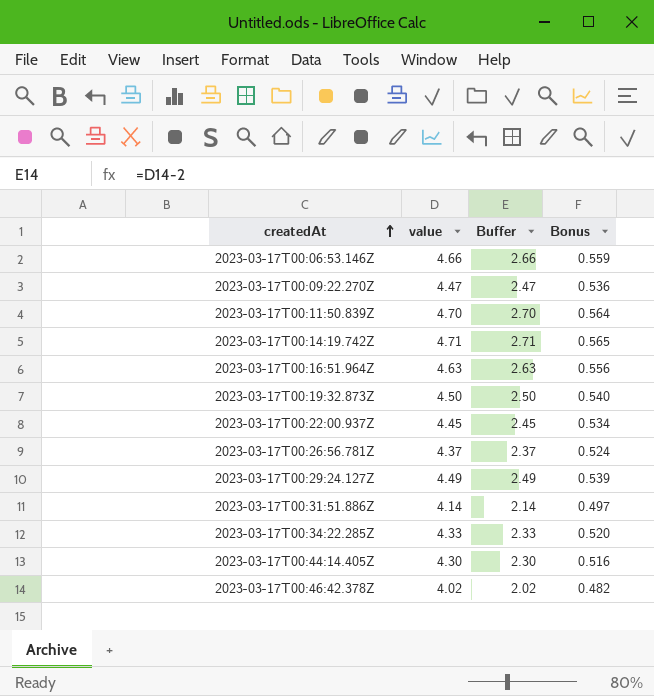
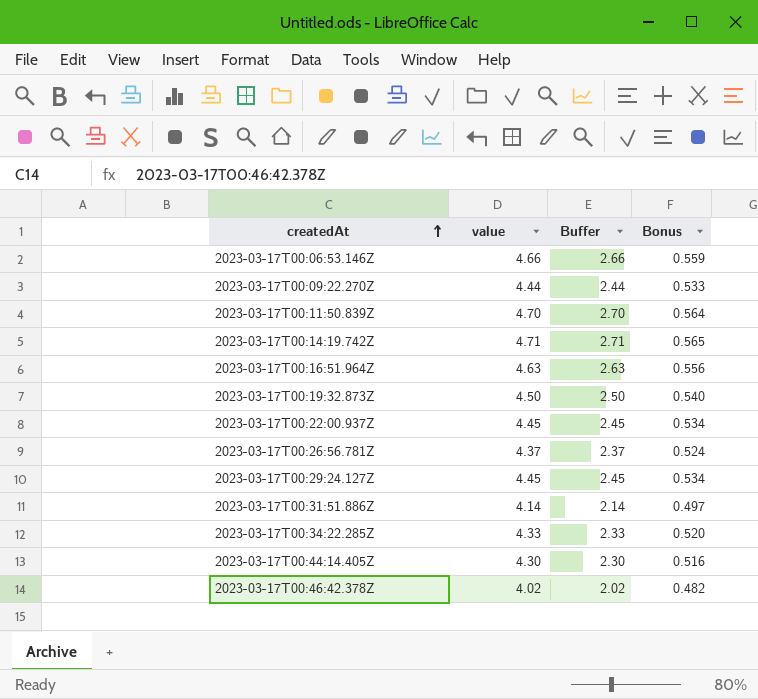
2023-03-17T00:09:22.270Z | value: 4.47 -> 4.44
2023-03-17T00:09:22.270Z | Buffer: 2.47 -> 2.44
2023-03-17T00:09:22.270Z | Bonus: 0.536 -> 0.533
2023-03-17T00:29:24.127Z | value: 4.49 -> 4.45
2023-03-17T00:29:24.127Z | Buffer: 2.49 -> 2.45
2023-03-17T00:29:24.127Z | Bonus: 0.539 -> 0.534

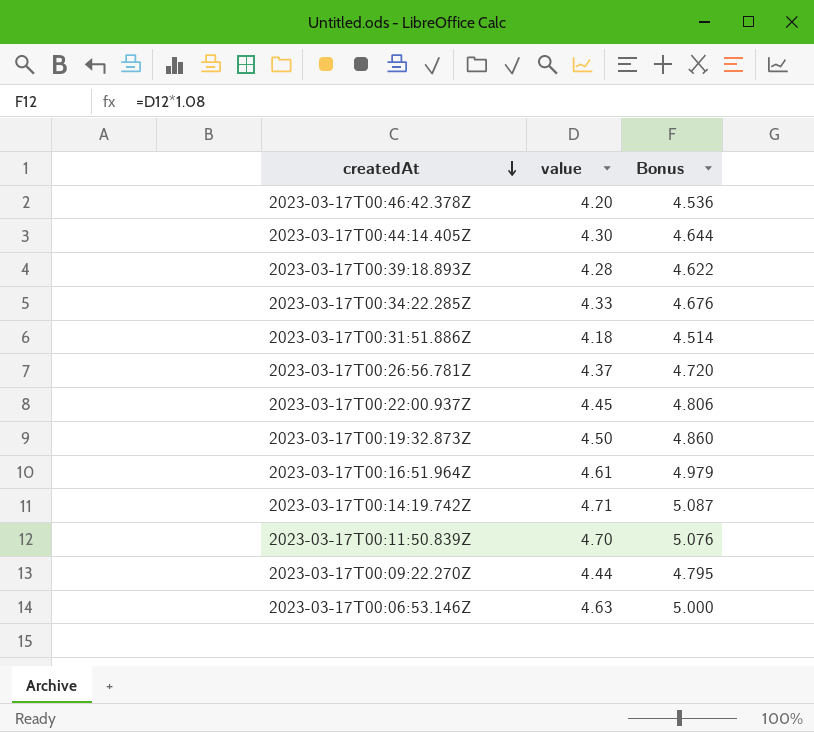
row order: createdAt ascending -> createdAt descending
column Buffer | formula: [value] - 2 -> none
column Bonus | formula: [value] * 0.12 -> [value] * 1.08
row 2023-03-17T00:29:24.127Z: 4.45 | 2.45 | 0.534 -> none
2023-03-17T00:46:42.378Z | value: 4.02 -> 4.20
row 2023-03-17T00:39:18.893Z: none -> 4.28 | 4.622
2023-03-17T00:31:51.886Z | value: 4.14 -> 4.18
2023-03-17T00:16:51.964Z | value: 4.63 -> 4.61
2023-03-17T00:06:53.146Z | value: 4.66 -> 4.63

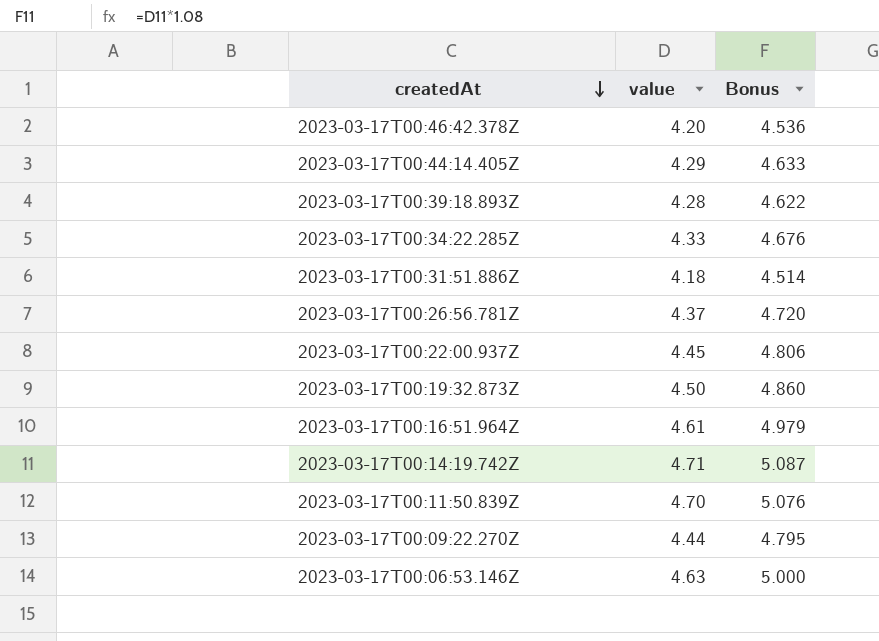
2023-03-17T00:44:14.405Z | value: 4.30 -> 4.29
2023-03-17T00:44:14.405Z | Bonus: 4.644 -> 4.633

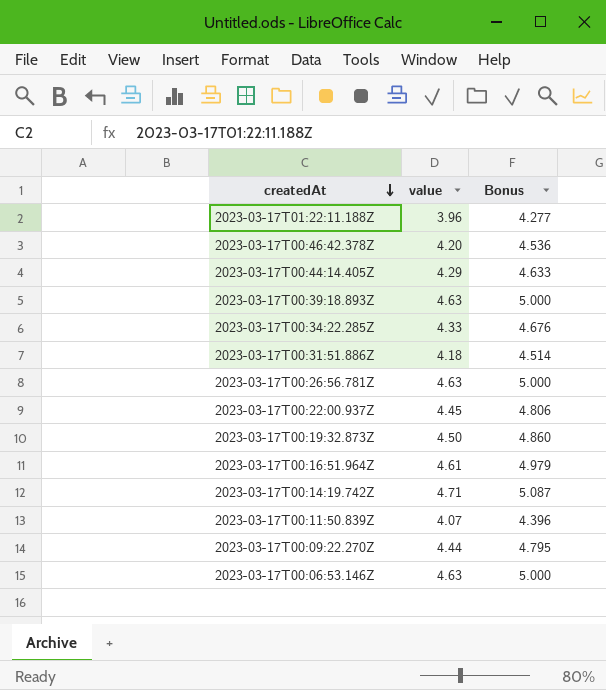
row 2023-03-17T01:22:11.188Z: none -> 3.96 | 4.277
2023-03-17T00:39:18.893Z | value: 4.28 -> 4.63
2023-03-17T00:39:18.893Z | Bonus: 4.622 -> 5.000
2023-03-17T00:26:56.781Z | value: 4.37 -> 4.63
2023-03-17T00:26:56.781Z | Bonus: 4.720 -> 5.000
2023-03-17T00:11:50.839Z | value: 4.70 -> 4.07
2023-03-17T00:11:50.839Z | Bonus: 5.076 -> 4.396

